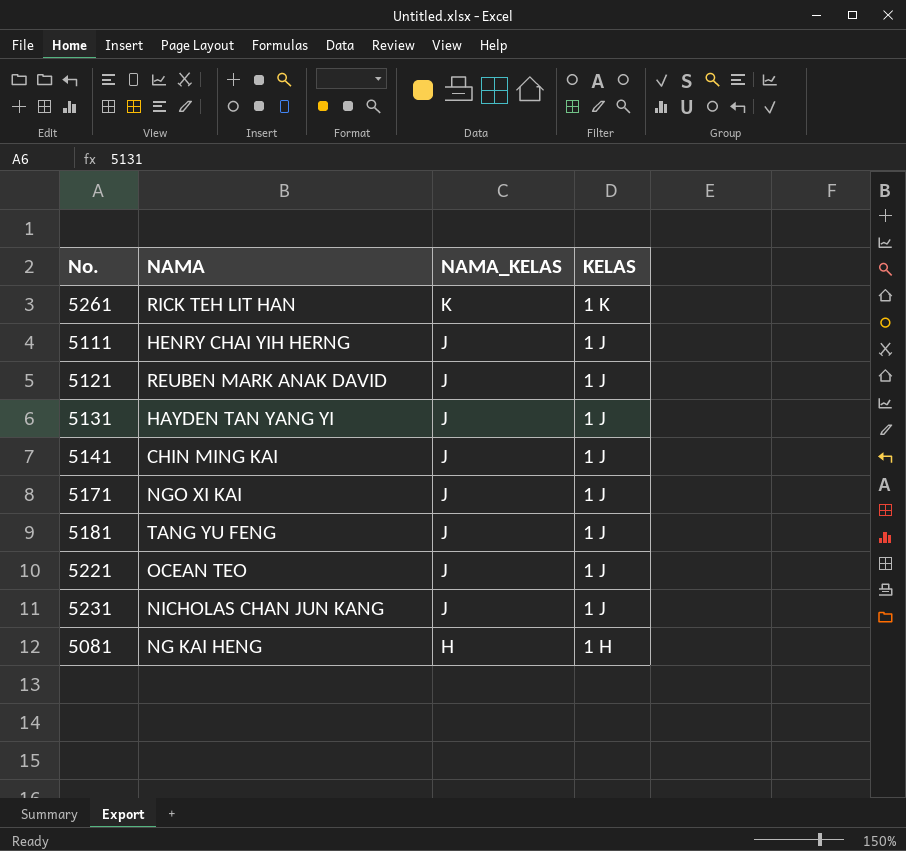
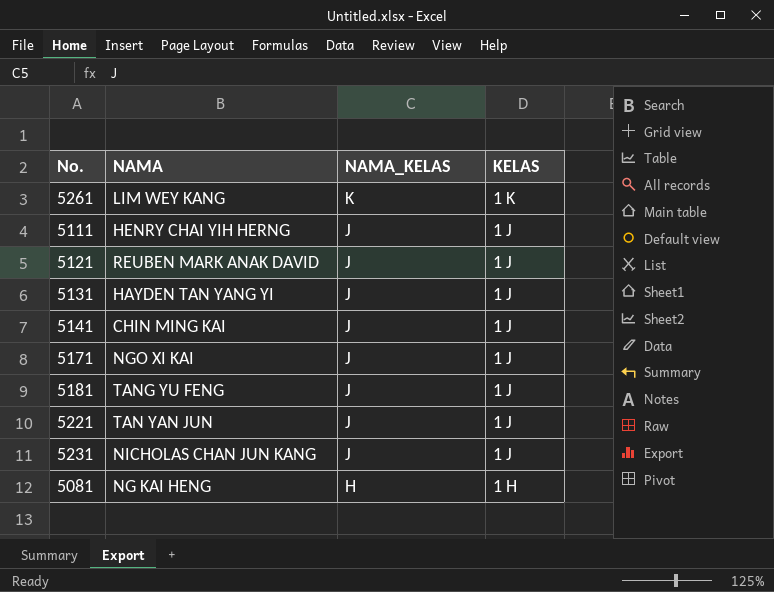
5261 | NAMA: RICK TEH LIT HAN -> LIM WEY KANG
5221 | NAMA: OCEAN TEO -> TAN YAN JUN

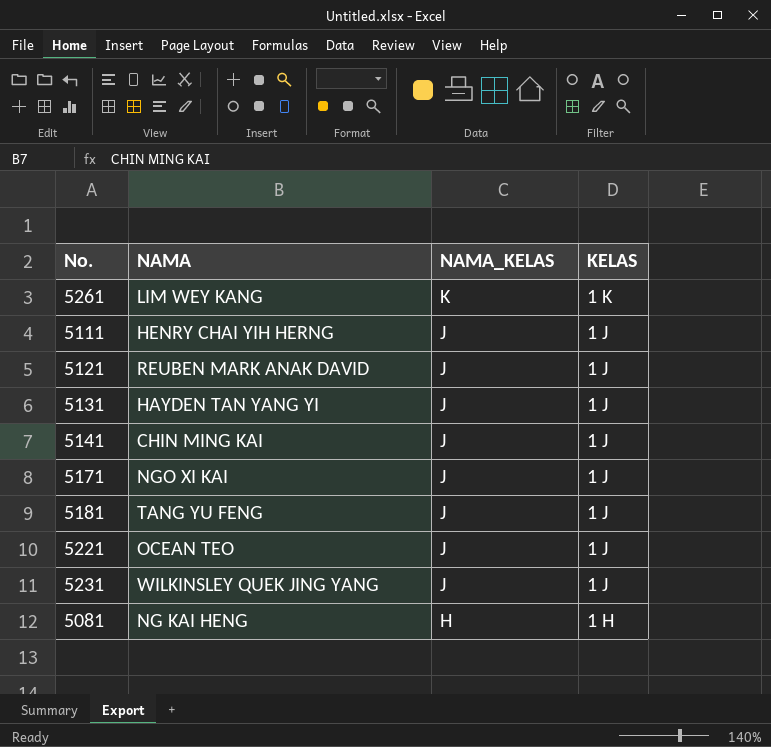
5221 | NAMA: TAN YAN JUN -> OCEAN TEO
5231 | NAMA: NICHOLAS CHAN JUN KANG -> WILKINSLEY QUEK JING YANG

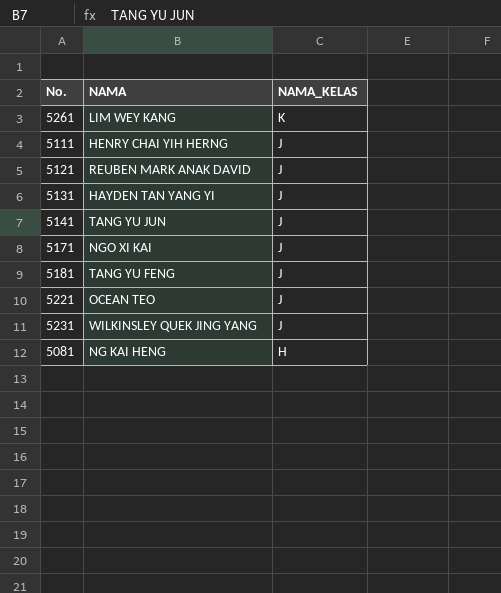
column KELAS | position: 4 -> none
5141 | NAMA: CHIN MING KAI -> TANG YU JUN

